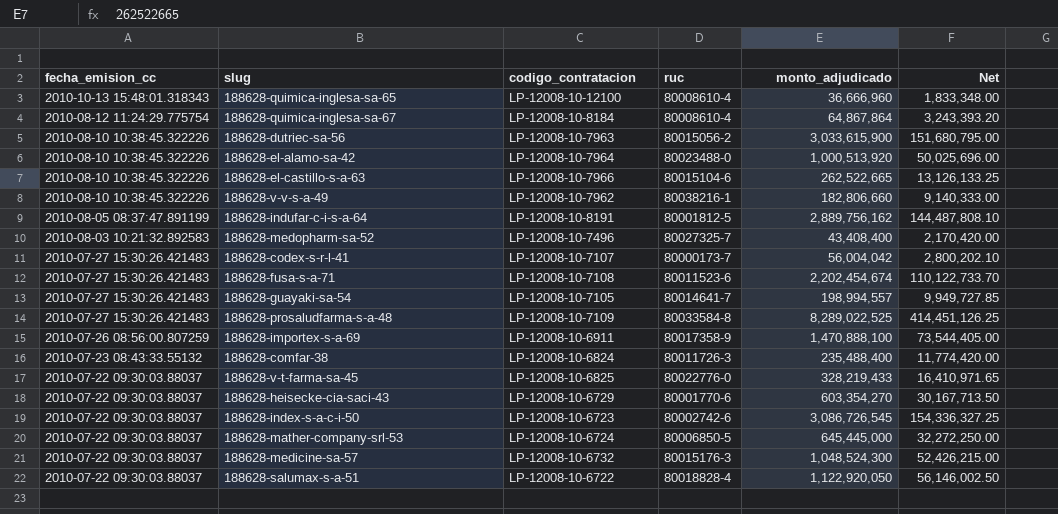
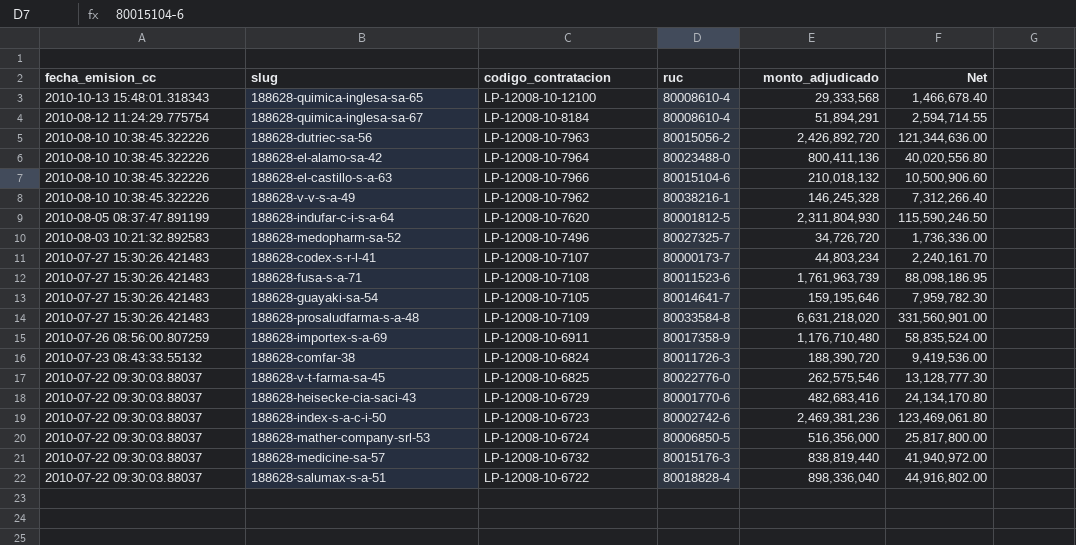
188628-quimica-inglesa-sa-65 | monto_adjudicado: 36,666,960 -> 29,333,568
188628-quimica-inglesa-sa-65 | Net: 1,833,348.00 -> 1,466,678.40
188628-quimica-inglesa-sa-67 | monto_adjudicado: 64,867,864 -> 51,894,291
188628-quimica-inglesa-sa-67 | Net: 3,243,393.20 -> 2,594,714.55
188628-dutriec-sa-56 | monto_adjudicado: 3,033,615,900 -> 2,426,892,720
188628-dutriec-sa-56 | Net: 151,680,795.00 -> 121,344,636.00
188628-el-alamo-sa-42 | monto_adjudicado: 1,000,513,920 -> 800,411,136
188628-el-alamo-sa-42 | Net: 50,025,696.00 -> 40,020,556.80
188628-el-castillo-s-a-63 | monto_adjudicado: 262,522,665 -> 210,018,132
188628-el-castillo-s-a-63 | Net: 13,126,133.25 -> 10,500,906.60
188628-v-v-s-a-49 | monto_adjudicado: 182,806,660 -> 146,245,328
188628-v-v-s-a-49 | Net: 9,140,333.00 -> 7,312,266.40
188628-indufar-c-i-s-a-64 | codigo_contratacion: LP-12008-10-8191 -> LP-12008-10-7620
188628-indufar-c-i-s-a-64 | monto_adjudicado: 2,889,756,162 -> 2,311,804,930
188628-indufar-c-i-s-a-64 | Net: 144,487,808.10 -> 115,590,246.50
188628-medopharm-sa-52 | monto_adjudicado: 43,408,400 -> 34,726,720
188628-medopharm-sa-52 | Net: 2,170,420.00 -> 1,736,336.00
188628-codex-s-r-l-41 | monto_adjudicado: 56,004,042 -> 44,803,234
188628-codex-s-r-l-41 | Net: 2,800,202.10 -> 2,240,161.70
188628-fusa-s-a-71 | monto_adjudicado: 2,202,454,674 -> 1,761,963,739
188628-fusa-s-a-71 | Net: 110,122,733.70 -> 88,098,186.95
188628-guayaki-sa-54 | monto_adjudicado: 198,994,557 -> 159,195,646
188628-guayaki-sa-54 | Net: 9,949,727.85 -> 7,959,782.30
188628-prosaludfarma-s-a-48 | monto_adjudicado: 8,289,022,525 -> 6,631,218,020
188628-prosaludfarma-s-a-48 | Net: 414,451,126.25 -> 331,560,901.00
188628-importex-s-a-69 | monto_adjudicado: 1,470,888,100 -> 1,176,710,480
188628-importex-s-a-69 | Net: 73,544,405.00 -> 58,835,524.00
188628-comfar-38 | monto_adjudicado: 235,488,400 -> 188,390,720
188628-comfar-38 | Net: 11,774,420.00 -> 9,419,536.00
188628-v-t-farma-sa-45 | monto_adjudicado: 328,219,433 -> 262,575,546
188628-v-t-farma-sa-45 | Net: 16,410,971.65 -> 13,128,777.30
188628-heisecke-cia-saci-43 | monto_adjudicado: 603,354,270 -> 482,683,416
188628-heisecke-cia-saci-43 | Net: 30,167,713.50 -> 24,134,170.80
188628-index-s-a-c-i-50 | monto_adjudicado: 3,086,726,545 -> 2,469,381,236
188628-index-s-a-c-i-50 | Net: 154,336,327.25 -> 123,469,061.80
188628-mather-company-srl-53 | monto_adjudicado: 645,445,000 -> 516,356,000
188628-mather-company-srl-53 | Net: 32,272,250.00 -> 25,817,800.00
188628-medicine-sa-57 | monto_adjudicado: 1,048,524,300 -> 838,819,440
188628-medicine-sa-57 | Net: 52,426,215.00 -> 41,940,972.00
188628-salumax-s-a-51 | monto_adjudicado: 1,122,920,050 -> 898,336,040
188628-salumax-s-a-51 | Net: 56,146,002.50 -> 44,916,802.00

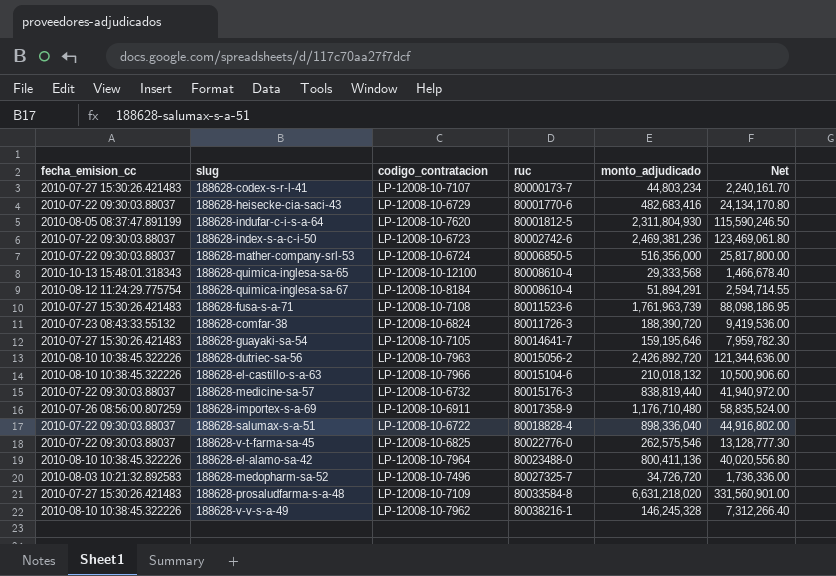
row order: fecha_emision_cc descending -> ruc ascending

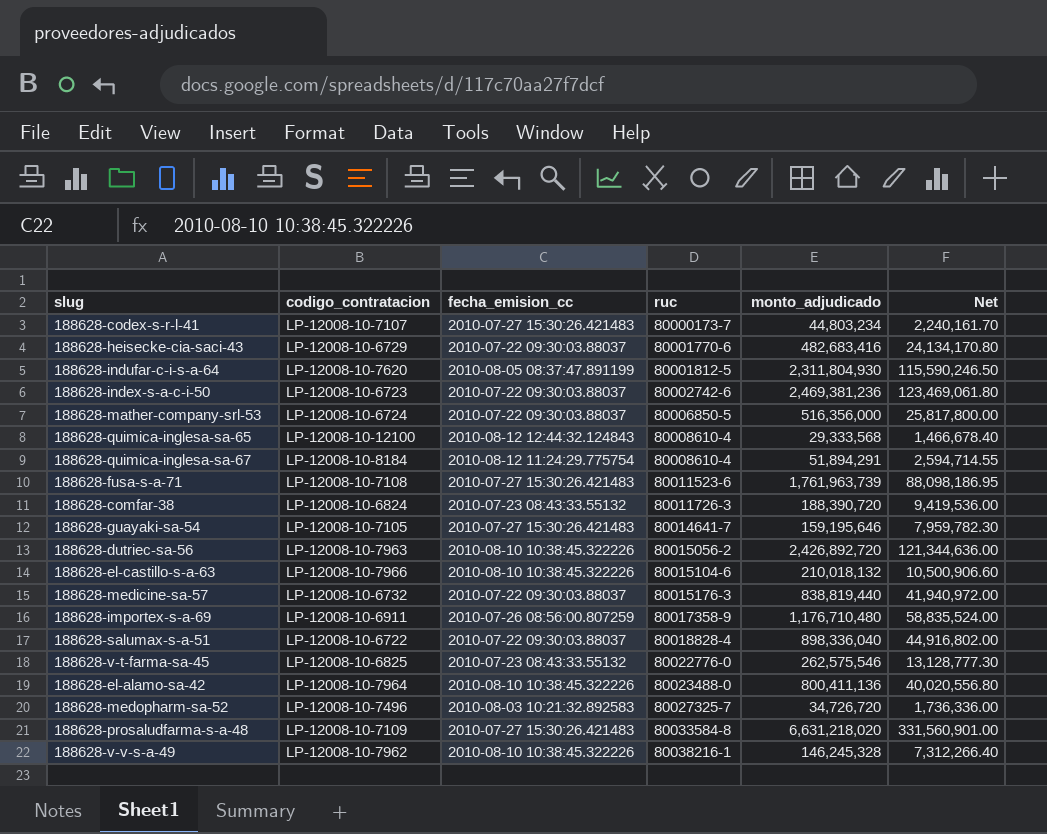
column fecha_emision_cc | position: 1 -> 3
188628-quimica-inglesa-sa-65 | fecha_emision_cc: 2010-10-13 15:48:01.318343 -> 2010-08-12 12:44:32.124843
188628-v-t-farma-sa-45 | fecha_emision_cc: 2010-07-22 09:30:03.88037 -> 2010-07-23 08:43:33.55132

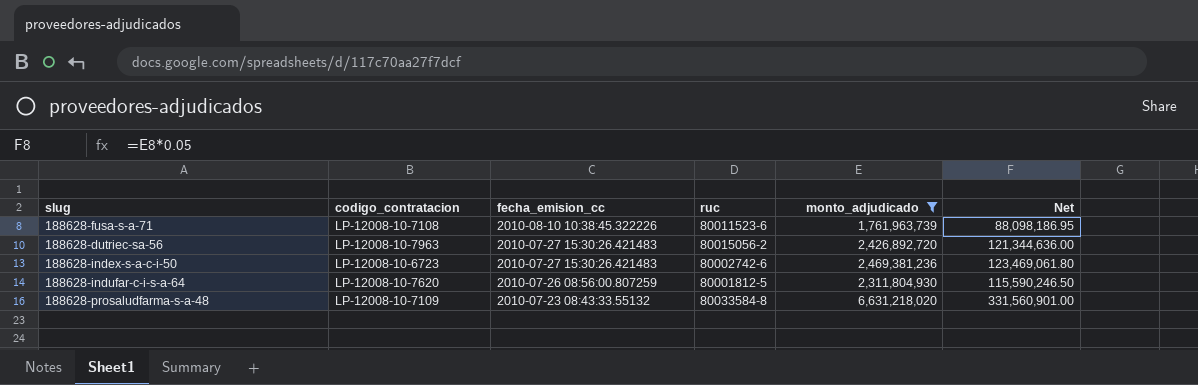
filter: none -> monto_adjudicado >= 1,761,963,739
row order: ruc ascending -> fecha_emision_cc descending
188628-fusa-s-a-71 | fecha_emision_cc: 2010-07-27 15:30:26.421483 -> 2010-08-10 10:38:45.322226
188628-dutriec-sa-56 | fecha_emision_cc: 2010-08-10 10:38:45.322226 -> 2010-07-27 15:30:26.421483
188628-index-s-a-c-i-50 | fecha_emision_cc: 2010-07-22 09:30:03.88037 -> 2010-07-27 15:30:26.421483
188628-indufar-c-i-s-a-64 | fecha_emision_cc: 2010-08-05 08:37:47.891199 -> 2010-07-26 08:56:00.807259
188628-prosaludfarma-s-a-48 | fecha_emision_cc: 2010-07-27 15:30:26.421483 -> 2010-07-23 08:43:33.55132

